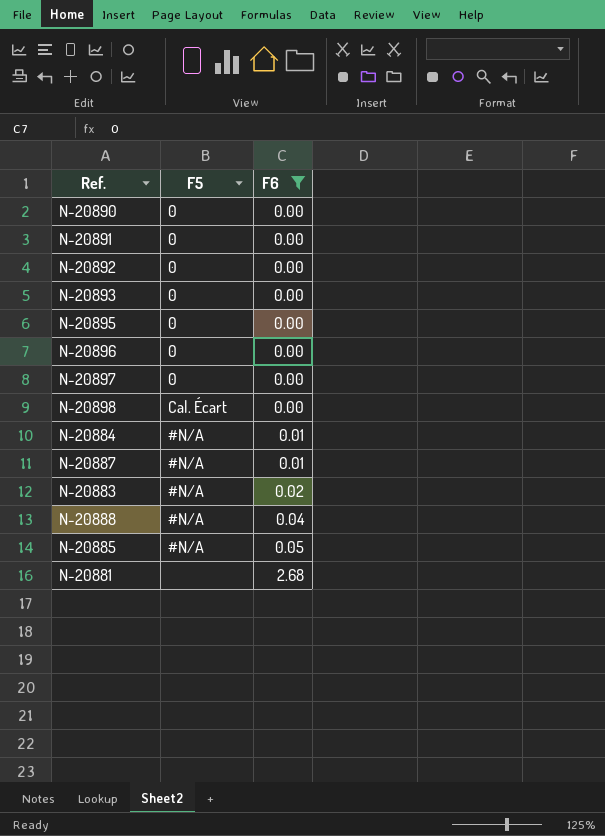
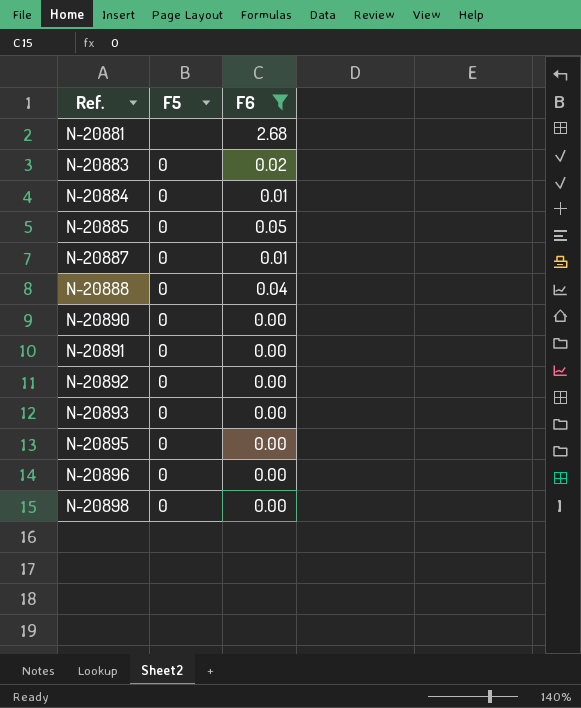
row order: F6 ascending -> Ref. ascending
row N-20897: 0 | 0.00 -> none
N-20883 | F5: #N/A -> 0
N-20884 | F5: #N/A -> 0
N-20885 | F5: #N/A -> 0
N-20887 | F5: #N/A -> 0
N-20888 | F5: #N/A -> 0
N-20898 | F5: Cal. Écart -> 0

